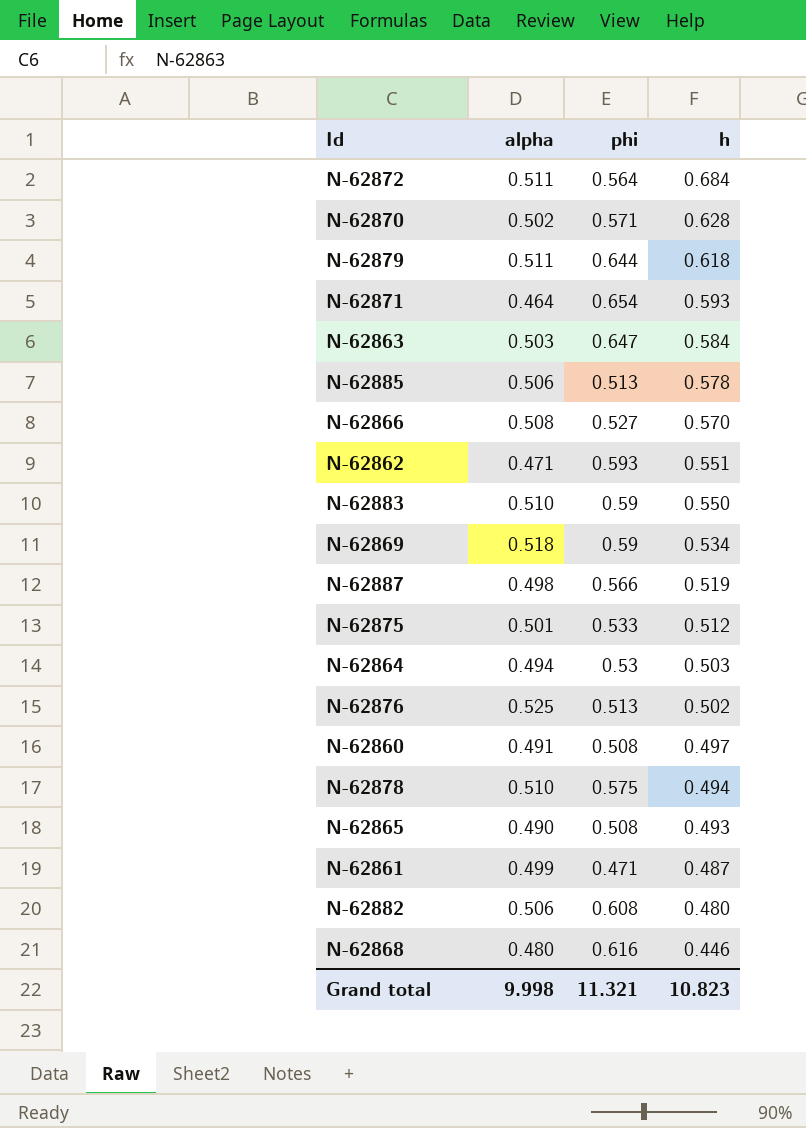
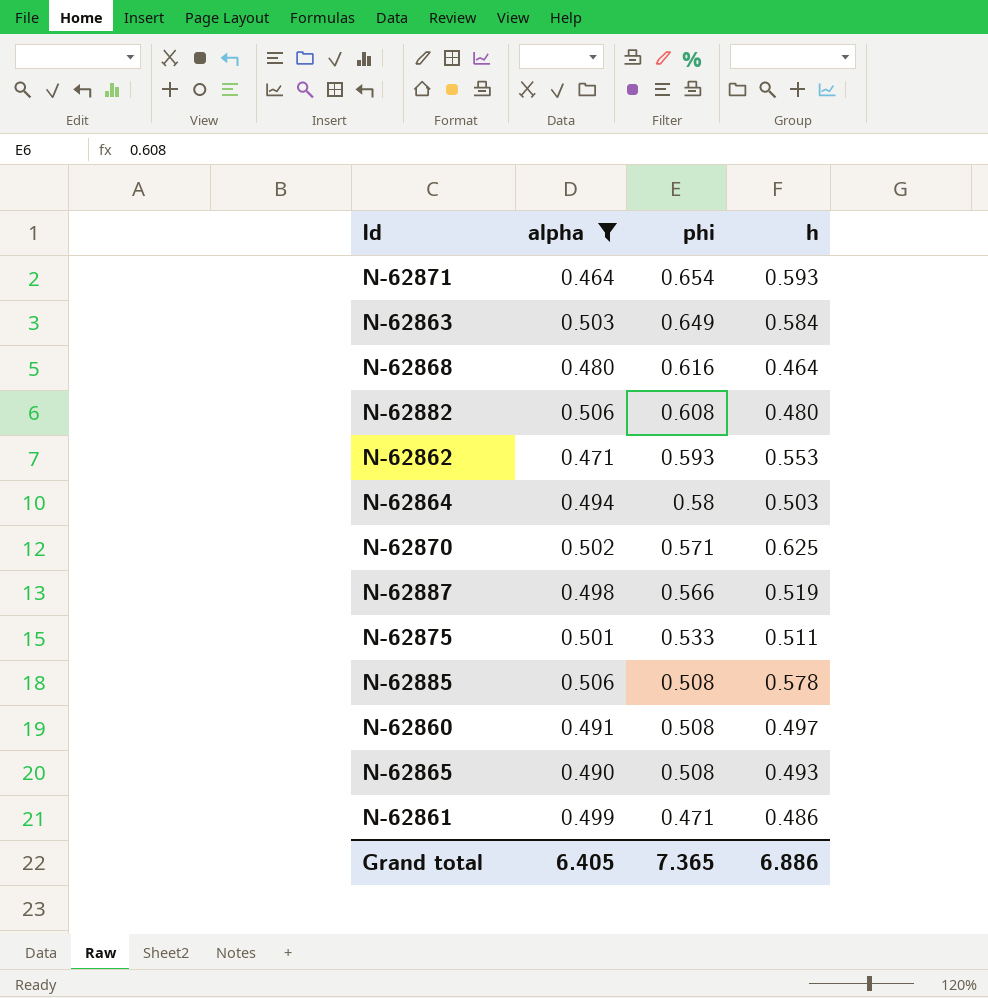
filter: none -> alpha <= 0.506
row order: h descending -> phi descending
N-62863 | phi: 0.647 -> 0.649
N-62868 | h: 0.446 -> 0.464
N-62862 | h: 0.551 -> 0.553
N-62864 | phi: 0.53 -> 0.58
N-62870 | h: 0.628 -> 0.625
N-62875 | h: 0.512 -> 0.511
N-62885 | phi: 0.513 -> 0.508
N-62861 | h: 0.487 -> 0.486
Grand total | alpha: 9.998 -> 6.405
Grand total | phi: 11.321 -> 7.365
Grand total | h: 10.823 -> 6.886

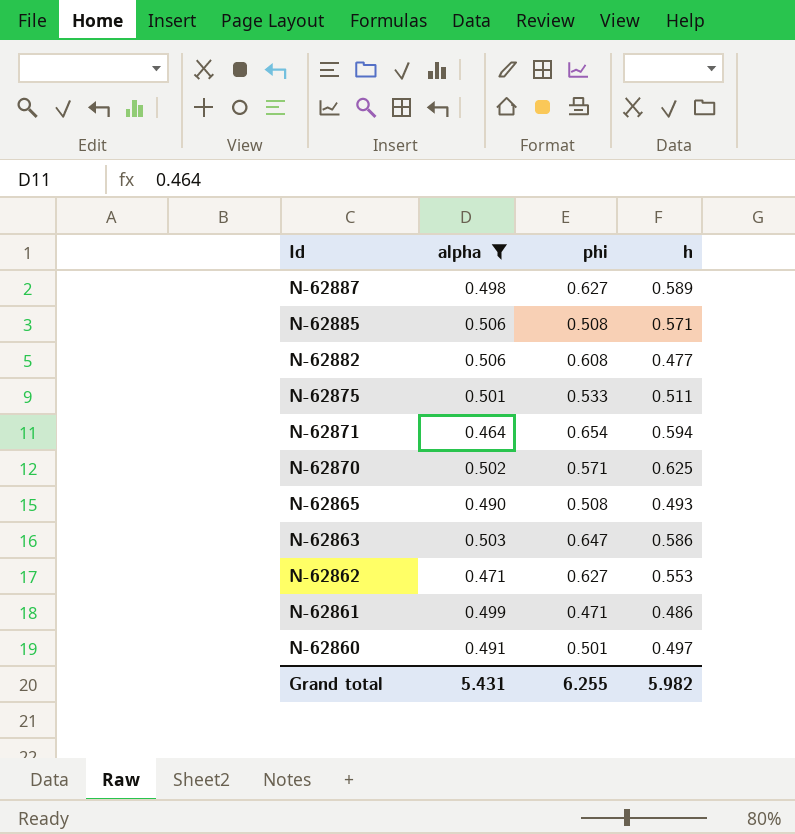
row order: phi descending -> Id descending
row N-62868: 0.480 | 0.616 | 0.464 -> none
row N-62864: 0.494 | 0.58 | 0.503 -> none
N-62887 | phi: 0.566 -> 0.627
N-62887 | h: 0.519 -> 0.589
N-62885 | h: 0.578 -> 0.571
N-62882 | h: 0.480 -> 0.477
N-62871 | h: 0.593 -> 0.594
N-62863 | phi: 0.649 -> 0.647
N-62863 | h: 0.584 -> 0.586
N-62862 | phi: 0.593 -> 0.627
N-62860 | phi: 0.508 -> 0.501
Grand total | alpha: 6.405 -> 5.431
Grand total | phi: 7.365 -> 6.255
Grand total | h: 6.886 -> 5.982

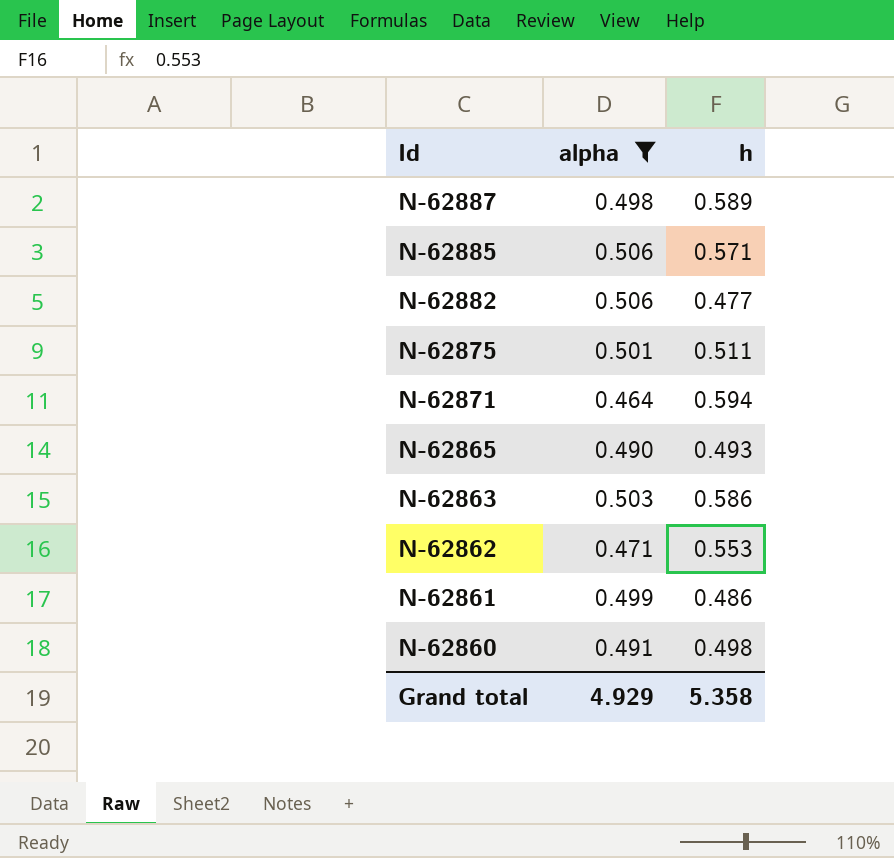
column phi | position: 3 -> none
row N-62870: 0.502 | 0.571 | 0.625 -> none
N-62860 | h: 0.497 -> 0.498
Grand total | alpha: 5.431 -> 4.929
Grand total | h: 5.982 -> 5.358

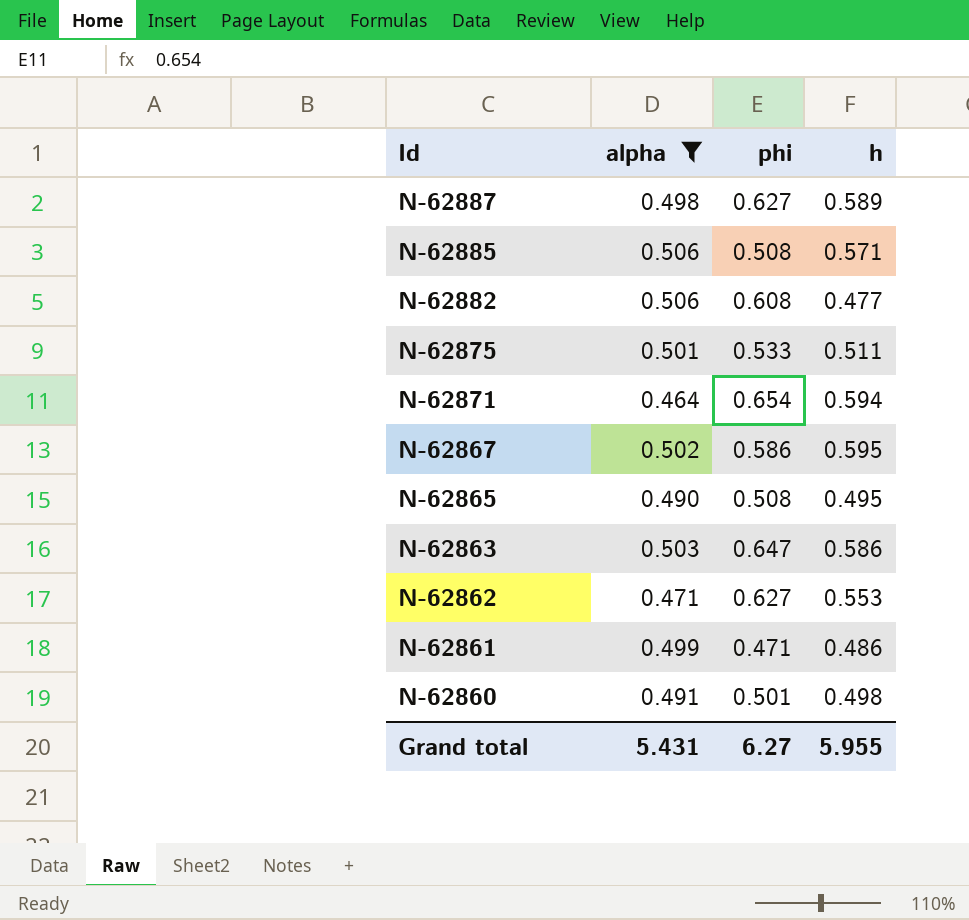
column phi | position: none -> 3
row N-62867: none -> 0.502 | 0.586 | 0.595
N-62865 | h: 0.493 -> 0.495
Grand total | alpha: 4.929 -> 5.431
Grand total | h: 5.358 -> 5.955

